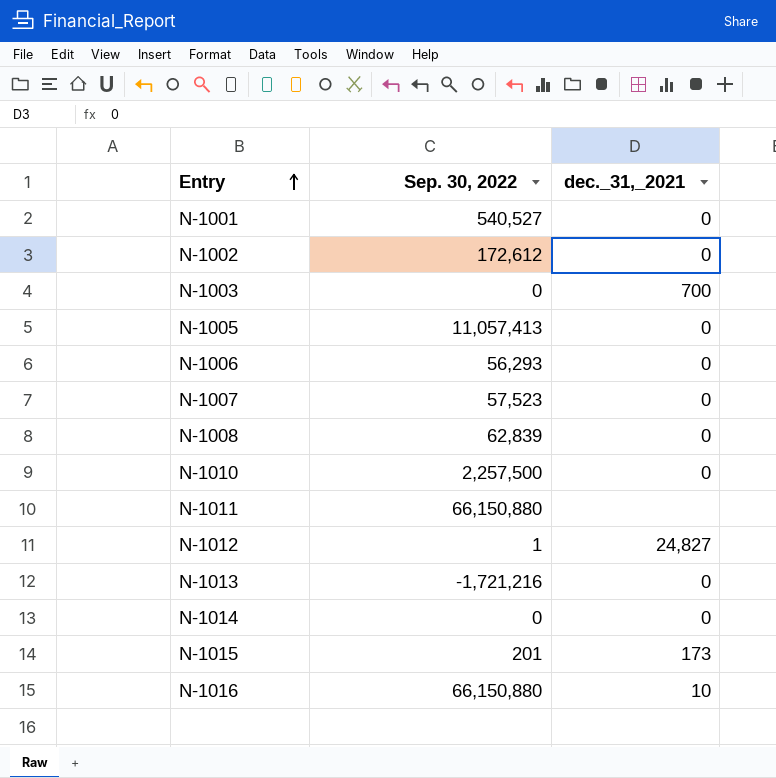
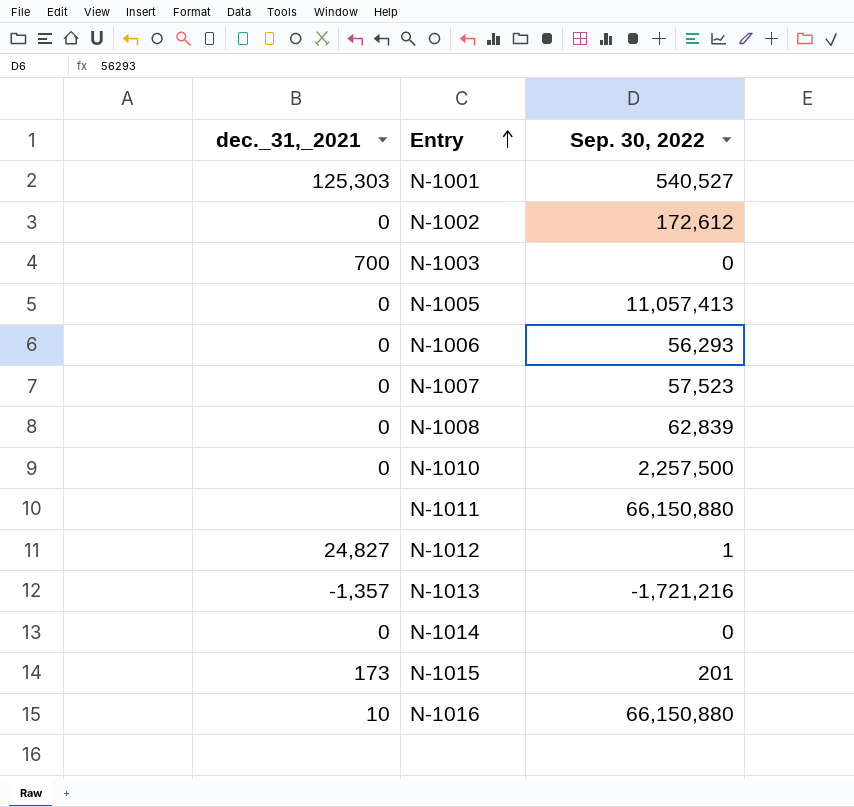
column dec._31,_2021 | position: 3 -> 1
N-1001 | dec._31,_2021: 0 -> 125,303
N-1013 | dec._31,_2021: 0 -> -1,357

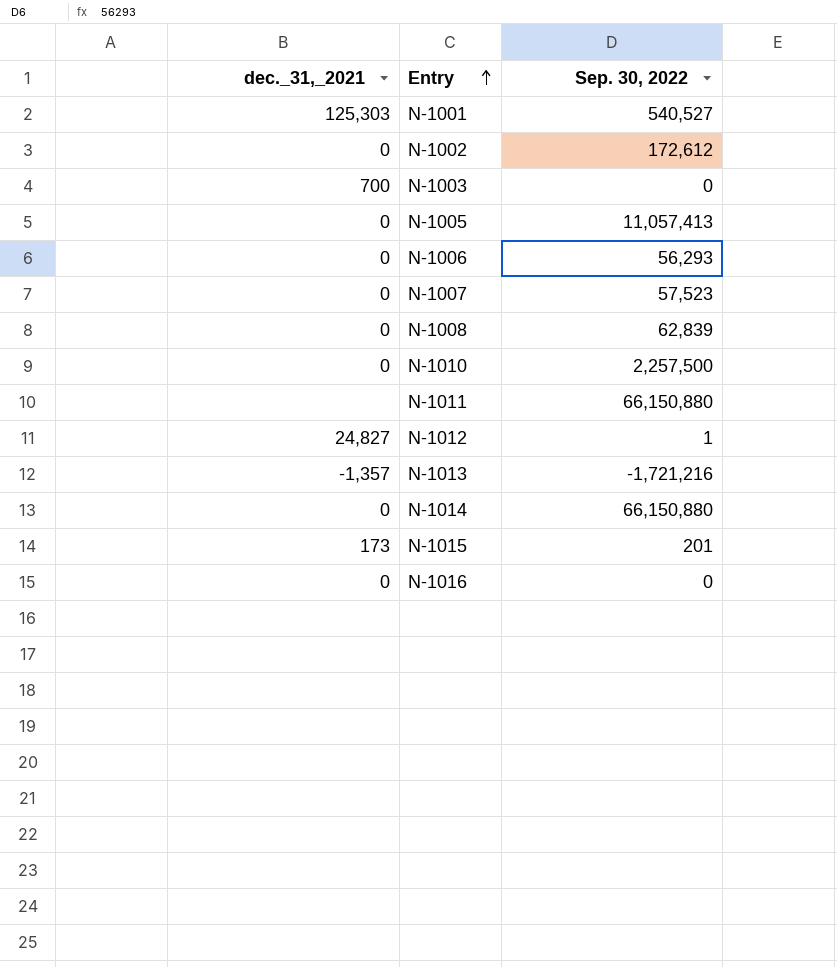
N-1014 | Sep. 30, 2022: 0 -> 66,150,880
N-1016 | dec._31,_2021: 10 -> 0
N-1016 | Sep. 30, 2022: 66,150,880 -> 0

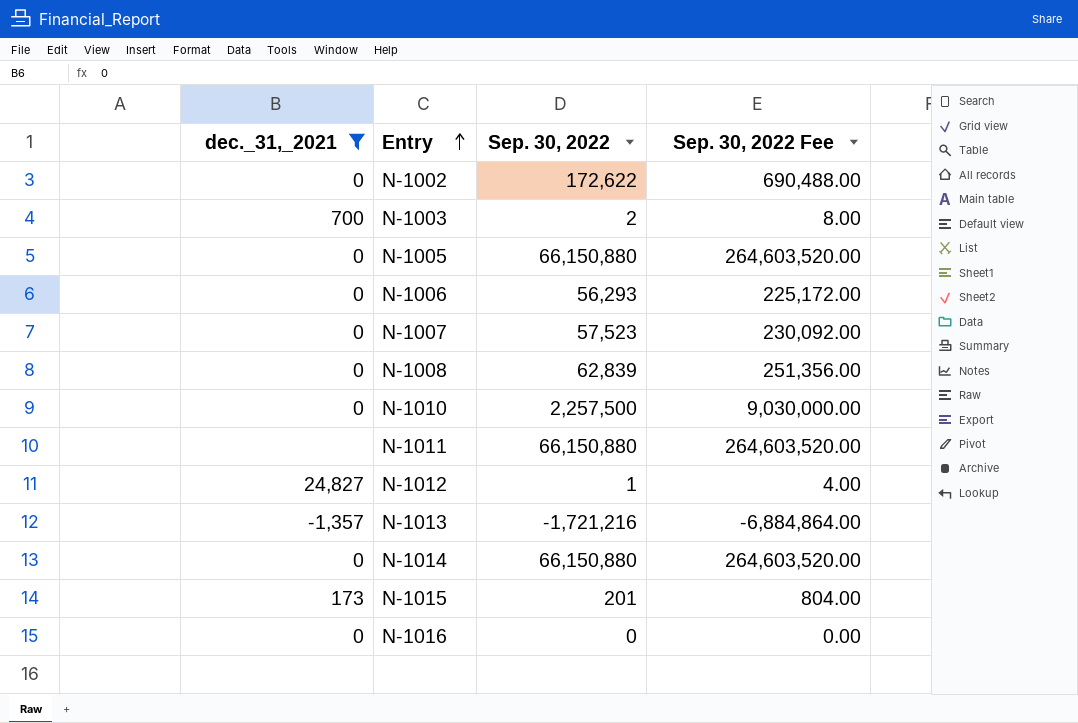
filter: none -> dec._31,_2021 != 125,303
column Sep. 30, 2022 Fee | formula: none -> [Sep. 30, 2022] * 4
N-1002 | Sep. 30, 2022: 172,612 -> 172,622
N-1003 | Sep. 30, 2022: 0 -> 2
N-1005 | Sep. 30, 2022: 11,057,413 -> 66,150,880

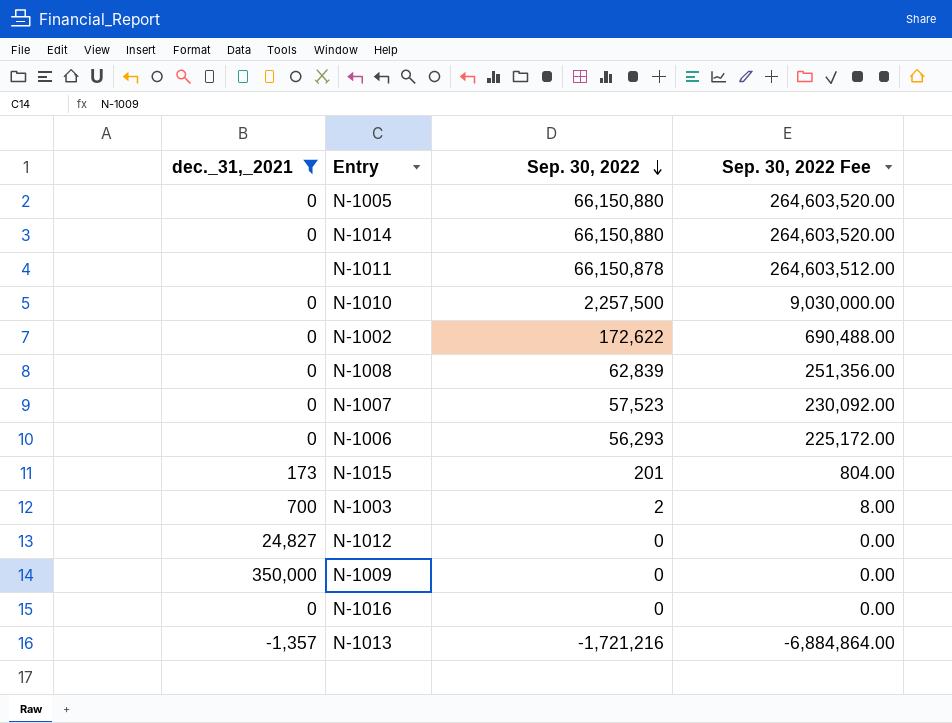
row order: Entry ascending -> Sep. 30, 2022 descending
N-1011 | Sep. 30, 2022: 66,150,880 -> 66,150,878
N-1011 | Sep. 30, 2022 Fee: 264,603,520.00 -> 264,603,512.00
N-1012 | Sep. 30, 2022: 1 -> 0
N-1012 | Sep. 30, 2022 Fee: 4.00 -> 0.00
row N-1009: none -> 350,000 | 0 | 0.00

